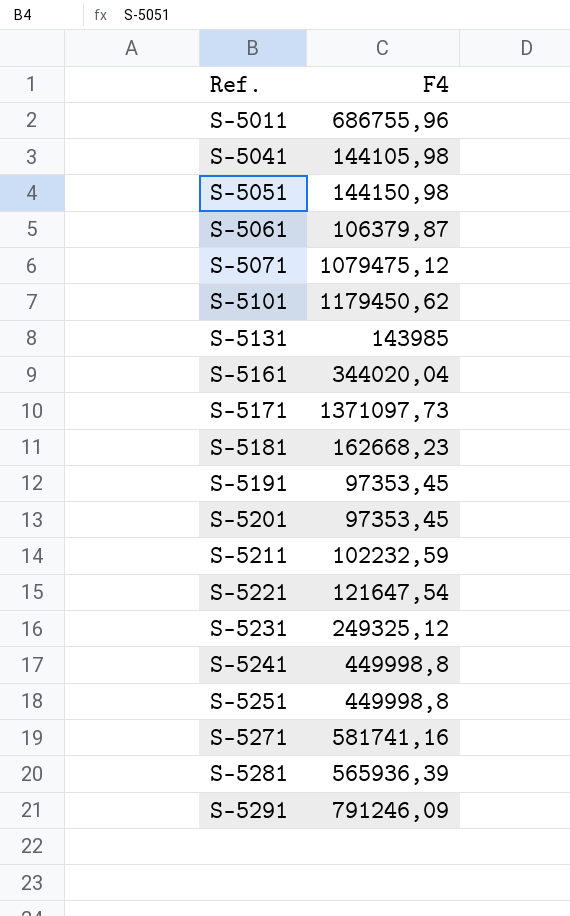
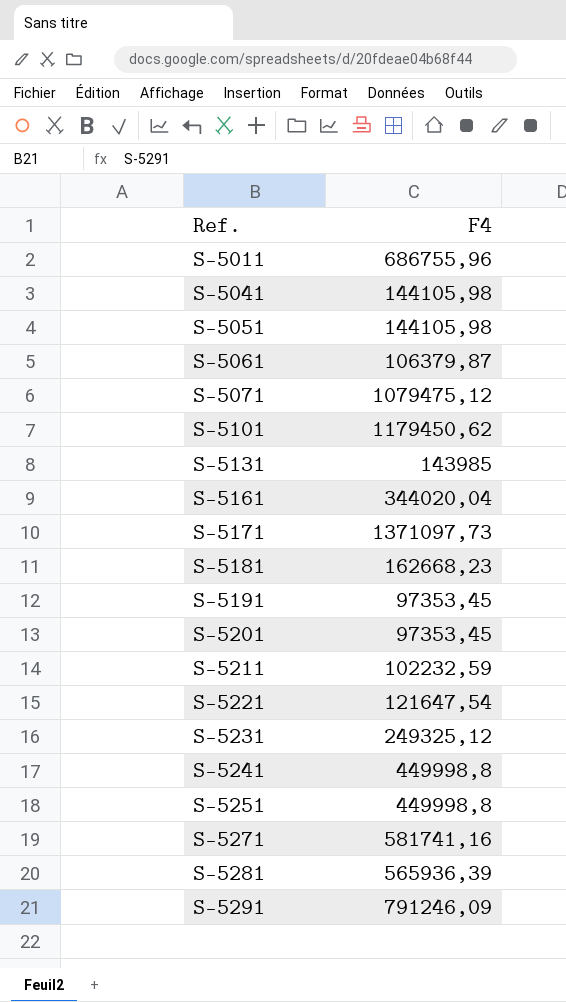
S-5051 | F4: 144150,98 -> 144105,98

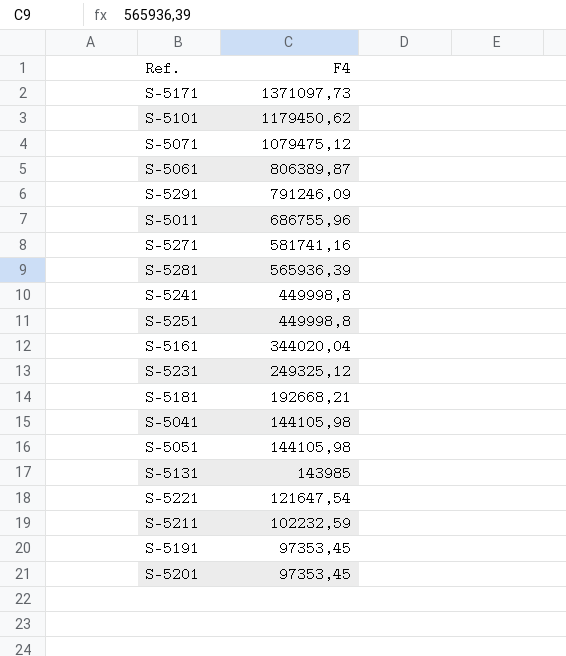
row order: Ref. ascending -> F4 descending
S-5061 | F4: 106379,87 -> 806389,87
S-5181 | F4: 162668,23 -> 192668,21

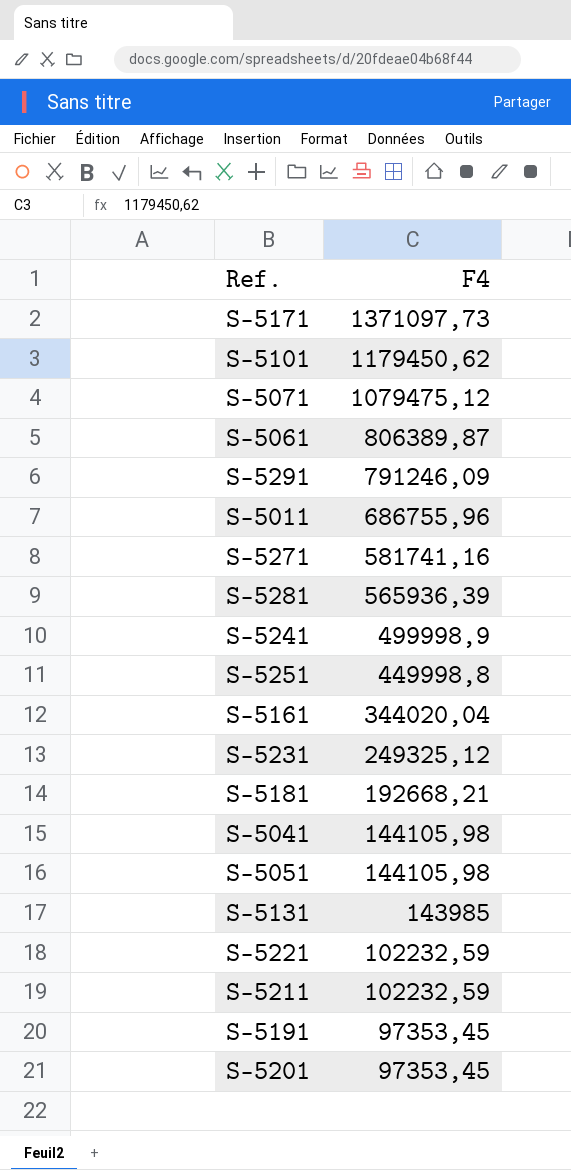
S-5241 | F4: 449998,8 -> 499998,9
S-5221 | F4: 121647,54 -> 102232,59

